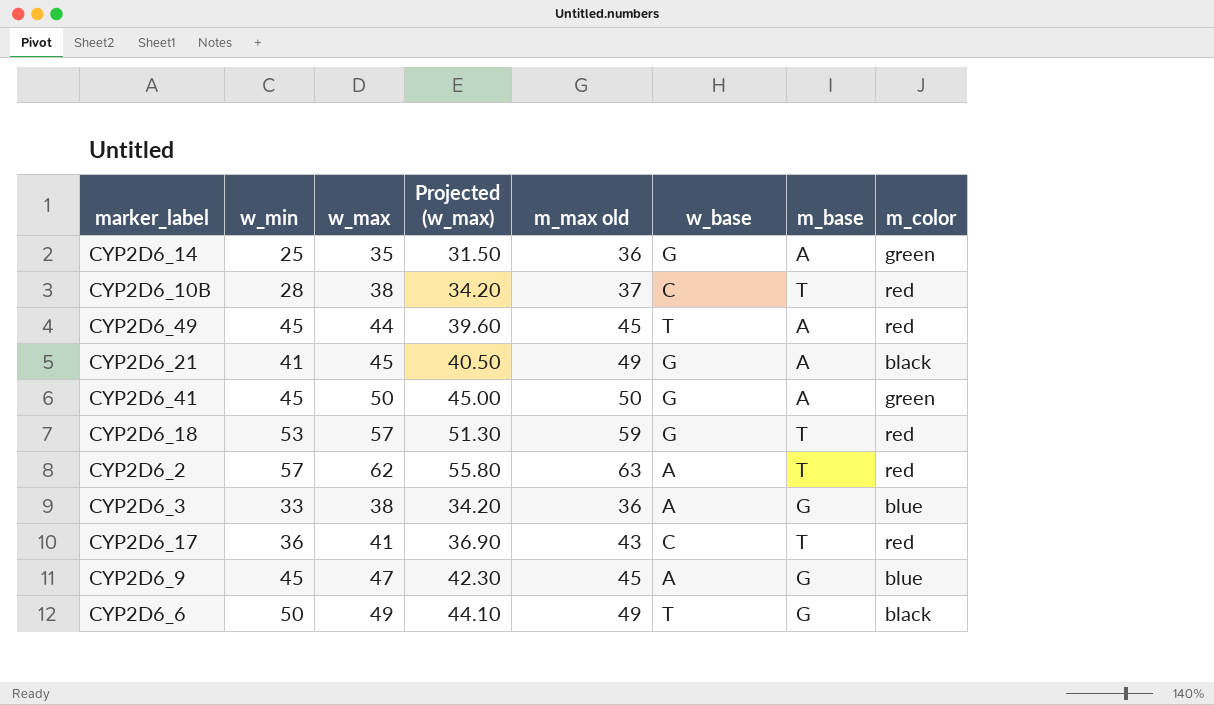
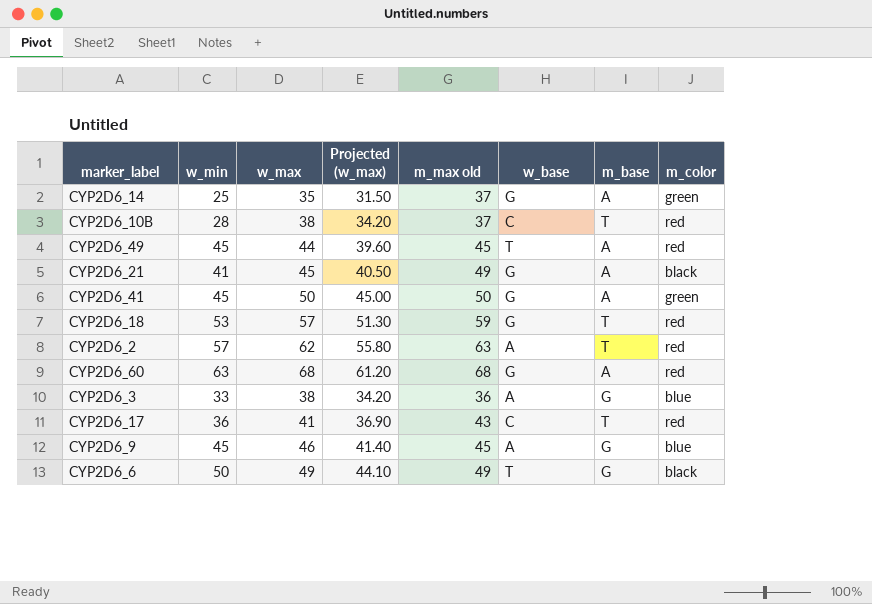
CYP2D6_14 | m_max old: 36 -> 37
row CYP2D6_60: none -> 63 | 68 | 61.20 | 68 | G | A | red
CYP2D6_9 | w_max: 47 -> 46
CYP2D6_9 | Projected (w_max): 42.30 -> 41.40

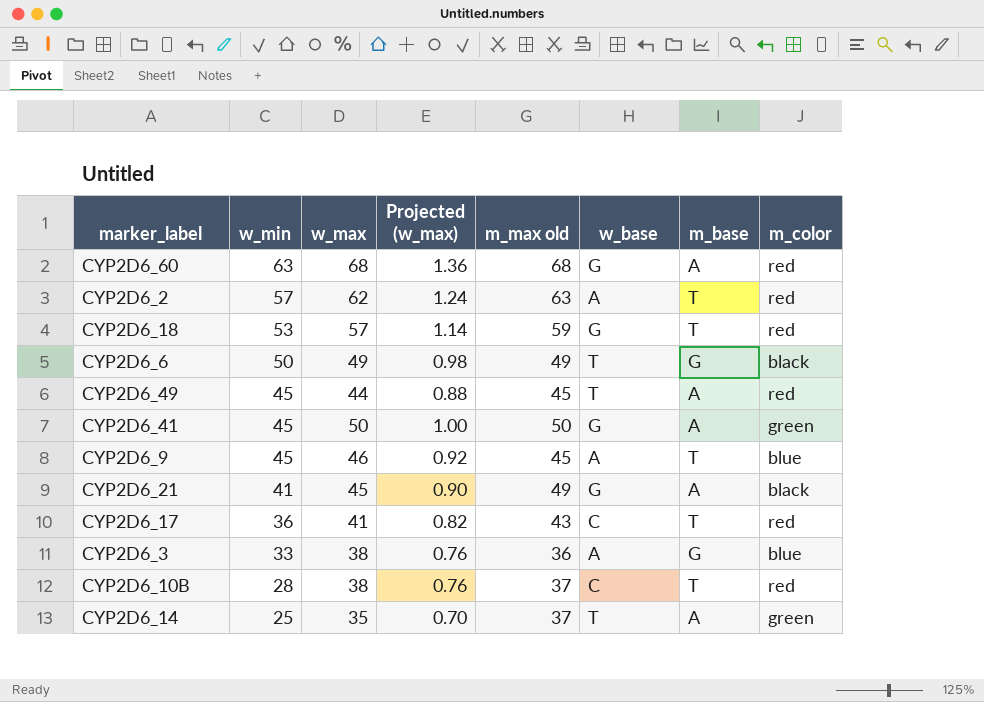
row order: none -> w_min descending
column Projected (w_max) | formula: [w_max] * 0.9 -> [w_max] * 0.02
CYP2D6_9 | m_base: G -> T
CYP2D6_14 | w_base: G -> T

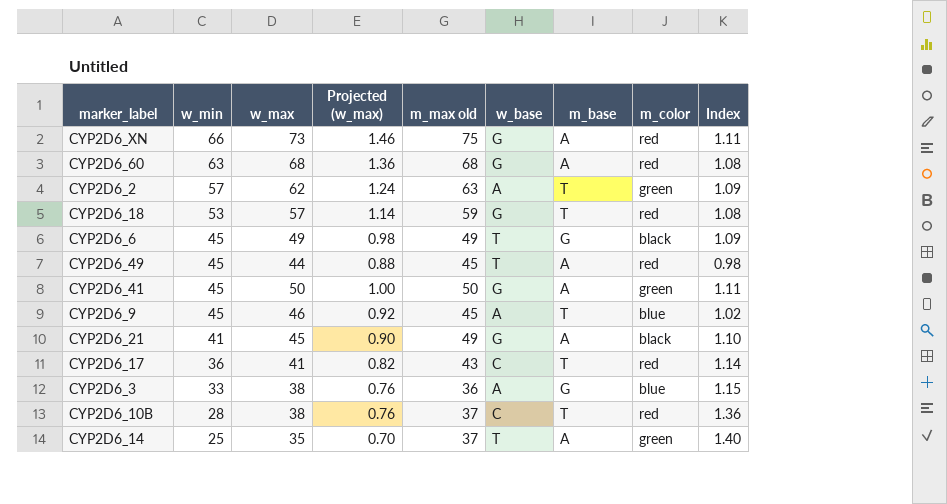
column Index | formula: none -> [w_max] / [w_min]
row CYP2D6_XN: none -> 66 | 73 | 1.46 | 75 | G | A | red | 1.11
CYP2D6_2 | m_color: red -> green
CYP2D6_6 | w_min: 50 -> 45

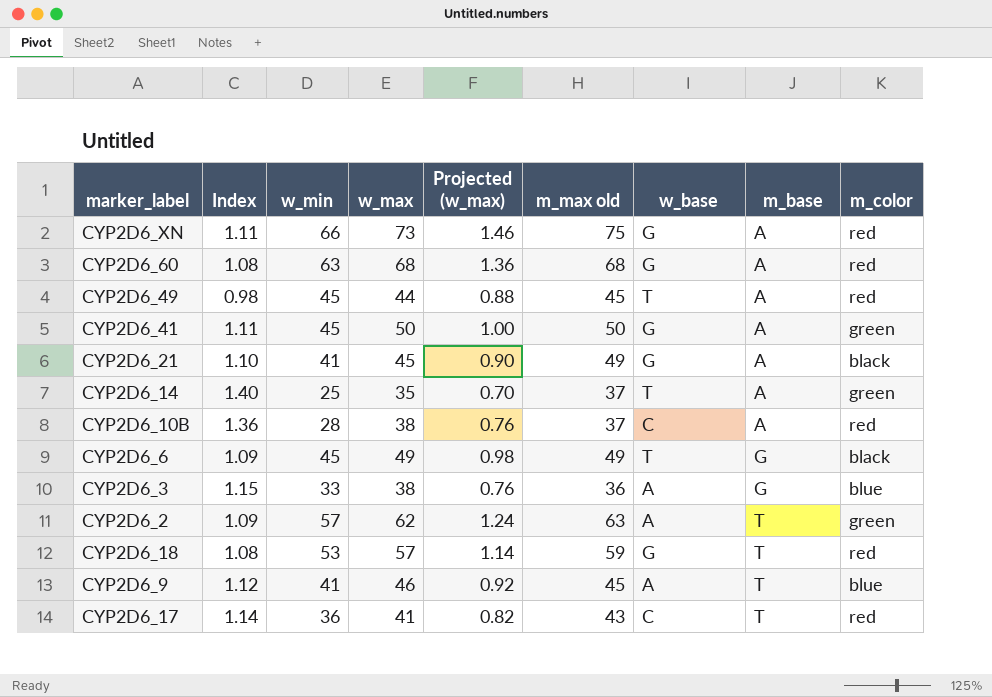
row order: w_min descending -> m_base ascending
column Index | position: 9 -> 2
CYP2D6_10B | m_base: T -> A
CYP2D6_9 | Index: 1.02 -> 1.12
CYP2D6_9 | w_min: 45 -> 41

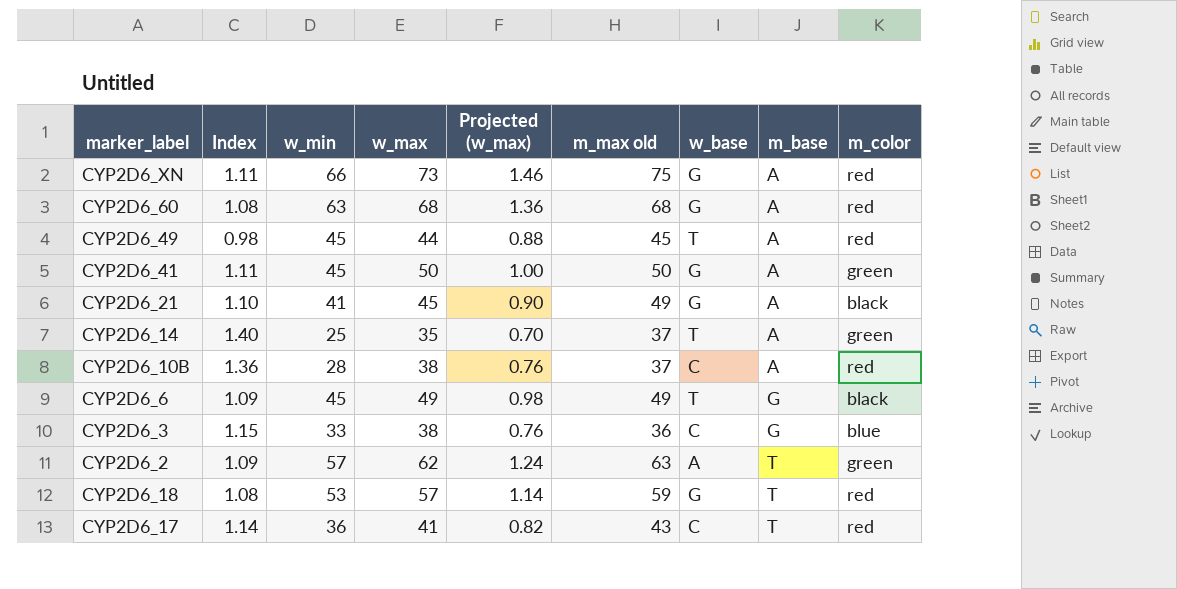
row CYP2D6_9: 1.12 | 41 | 46 | 0.92 | 45 | A | T | blue -> none
CYP2D6_3 | w_base: A -> C

